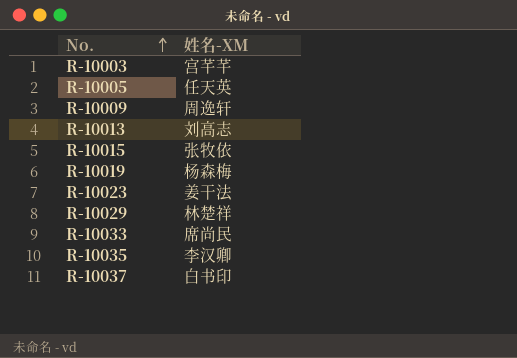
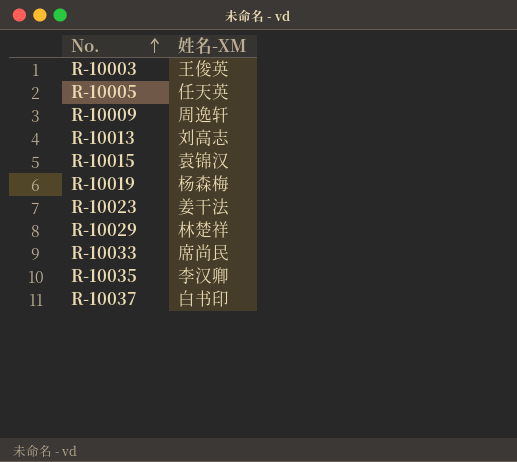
R-10003 | 姓名-XM: 宫芊芊 -> 王俊英
R-10015 | 姓名-XM: 张牧依 -> 袁锦汉

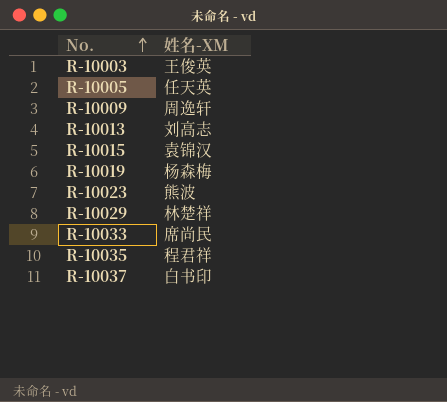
R-10023 | 姓名-XM: 姜干法 -> 熊波
R-10035 | 姓名-XM: 李汉卿 -> 程君祥

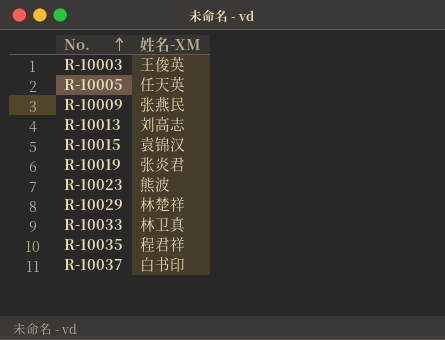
R-10009 | 姓名-XM: 周逸轩 -> 张燕民
R-10019 | 姓名-XM: 杨森梅 -> 张炎君
R-10033 | 姓名-XM: 席尚民 -> 林卫真

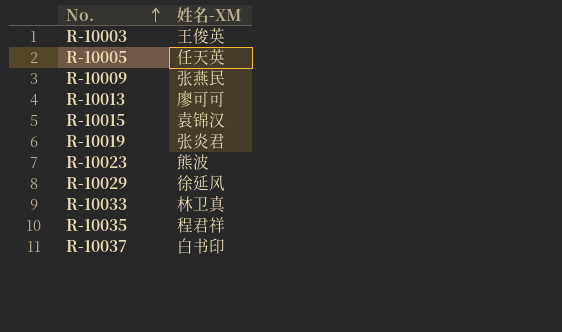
R-10013 | 姓名-XM: 刘高志 -> 廖可可
R-10029 | 姓名-XM: 林楚祥 -> 徐延风

